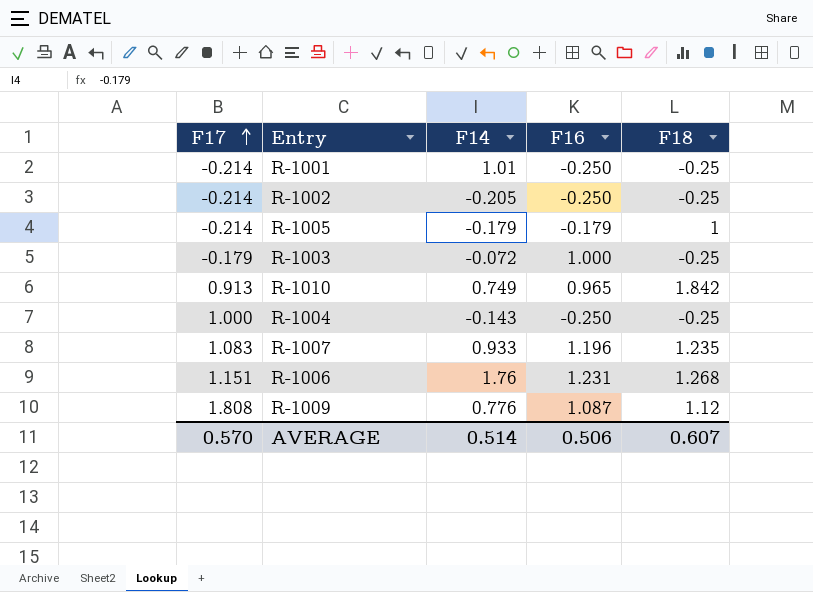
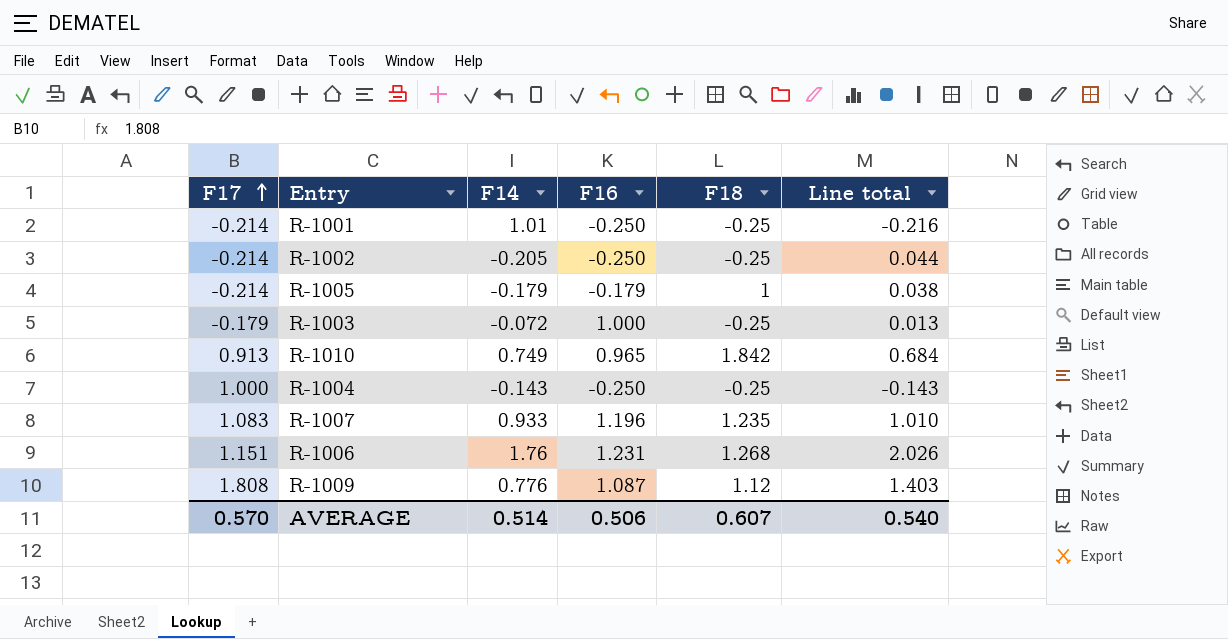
column Line total | formula: none -> [F17] * [F14]

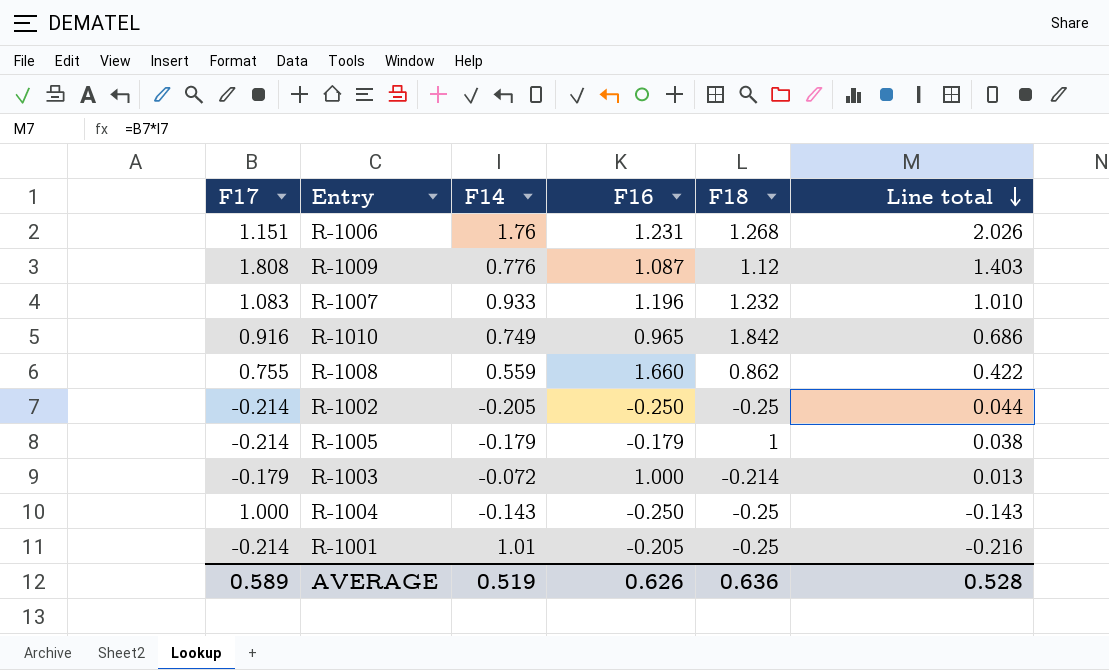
row order: F17 ascending -> Line total descending
R-1007 | F18: 1.235 -> 1.232
R-1010 | F17: 0.913 -> 0.916
R-1010 | Line total: 0.684 -> 0.686
row R-1008: none -> 0.755 | 0.559 | 1.660 | 0.862 | 0.422
R-1003 | F18: -0.25 -> -0.214
R-1001 | F16: -0.250 -> -0.205
AVERAGE | F17: 0.570 -> 0.589
AVERAGE | F14: 0.514 -> 0.519
AVERAGE | F16: 0.506 -> 0.626
AVERAGE | F18: 0.607 -> 0.636
AVERAGE | Line total: 0.540 -> 0.528

